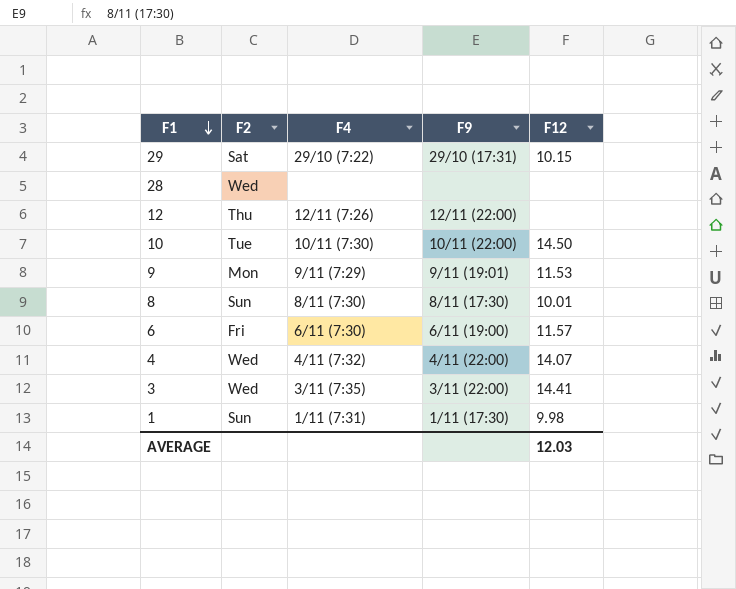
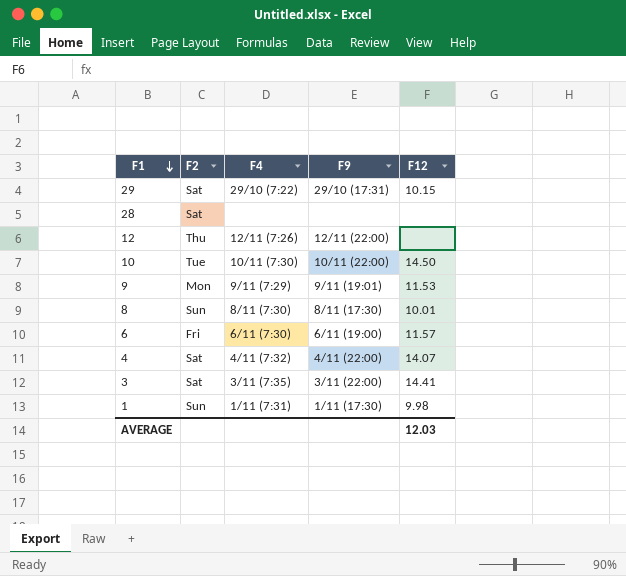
28 | F2: Wed -> Sat
4 | F2: Wed -> Sat
3 | F2: Wed -> Sat

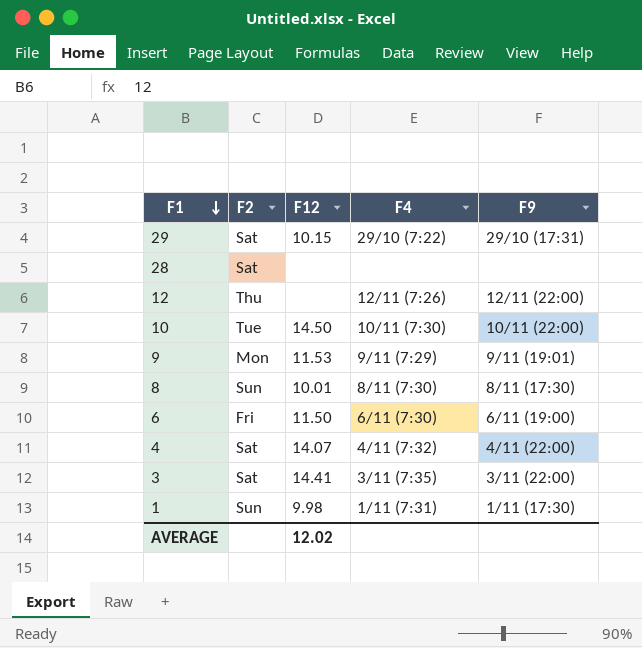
column F12 | position: 5 -> 3
6 | F12: 11.57 -> 11.50
AVERAGE | F12: 12.03 -> 12.02

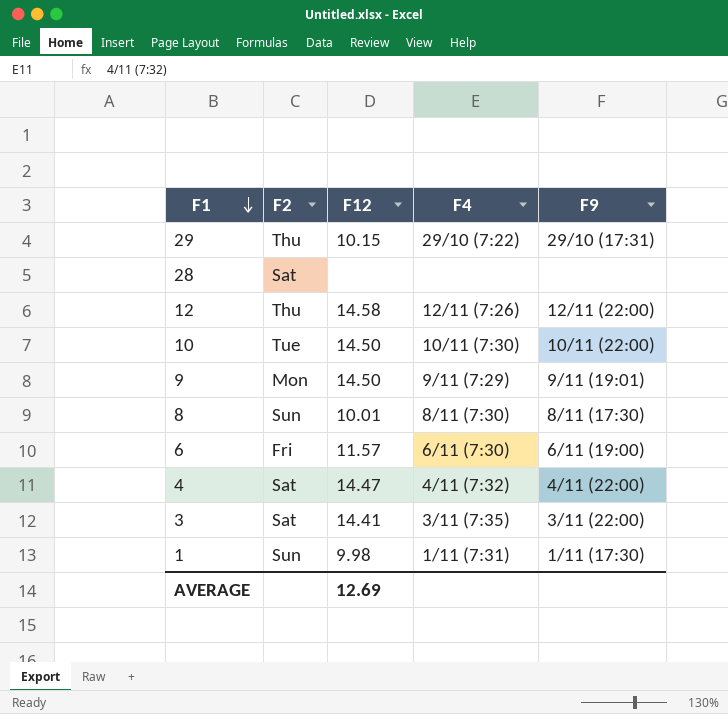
29 | F2: Sat -> Thu
12 | F12: none -> 14.58
9 | F12: 11.53 -> 14.50
6 | F12: 11.50 -> 11.57
4 | F12: 14.07 -> 14.47
AVERAGE | F12: 12.02 -> 12.69

